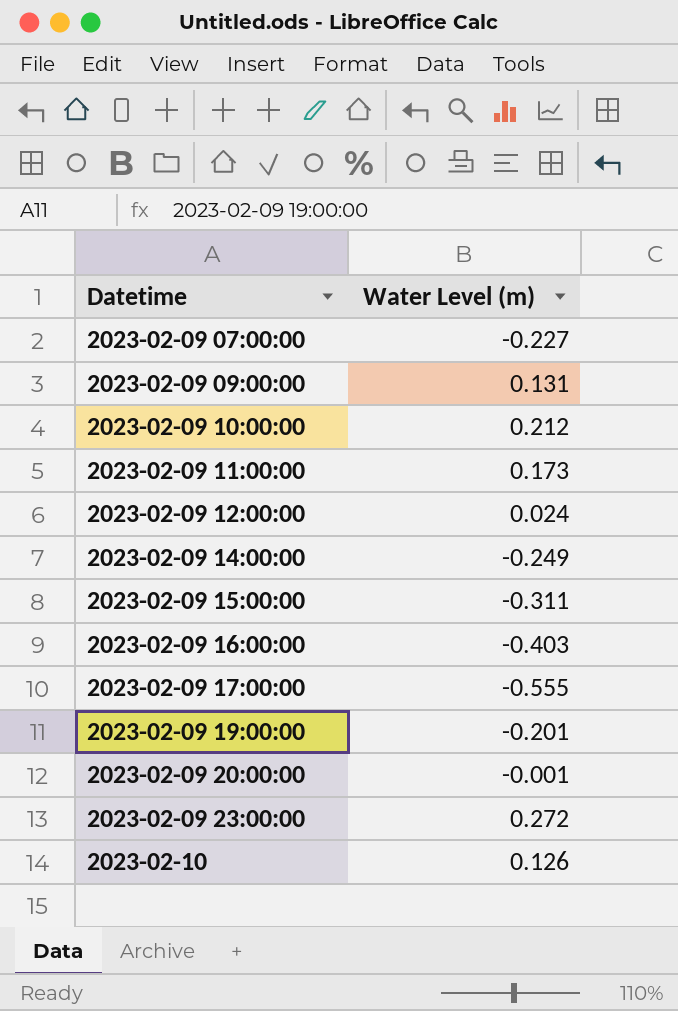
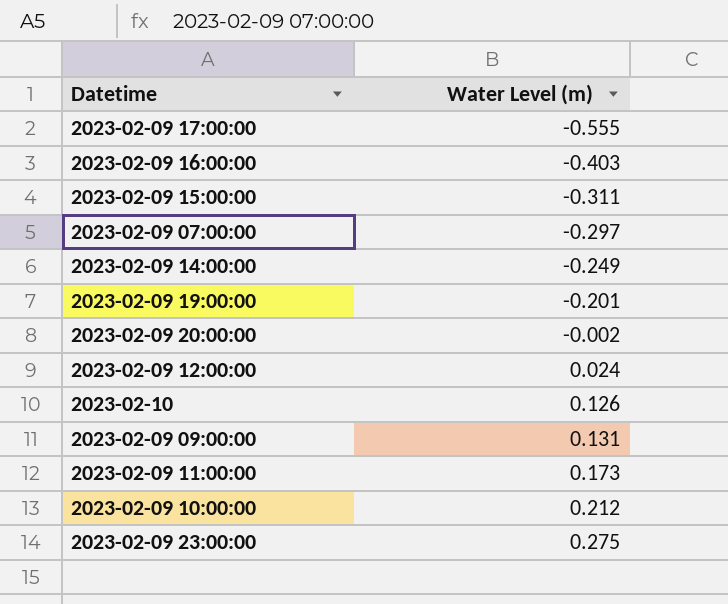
row order: Datetime ascending -> Water Level (m) ascending
2023-02-09 07:00:00 | Water Level (m): -0.227 -> -0.297
2023-02-09 20:00:00 | Water Level (m): -0.001 -> -0.002
2023-02-09 23:00:00 | Water Level (m): 0.272 -> 0.275

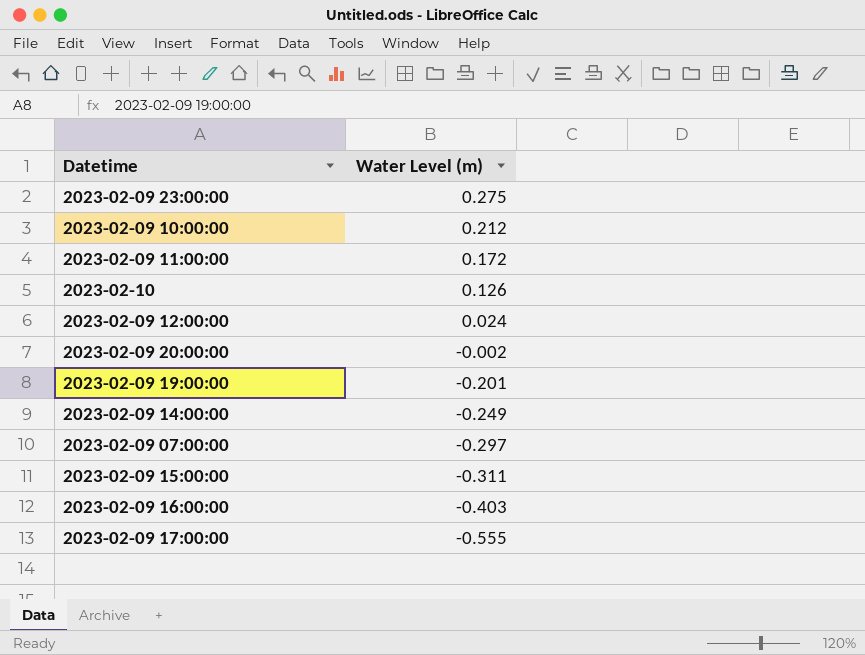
row order: Water Level (m) ascending -> Water Level (m) descending
row 2023-02-09 09:00:00: 0.131 -> none
2023-02-09 11:00:00 | Water Level (m): 0.173 -> 0.172

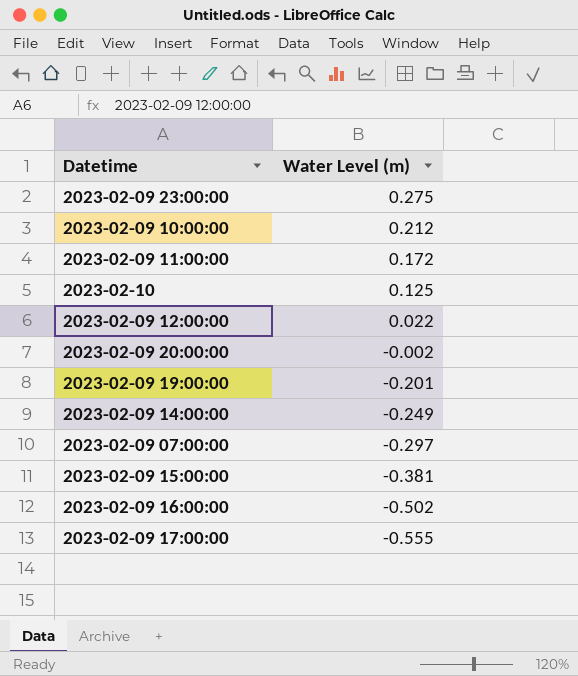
2023-02-10 | Water Level (m): 0.126 -> 0.125
2023-02-09 12:00:00 | Water Level (m): 0.024 -> 0.022
2023-02-09 15:00:00 | Water Level (m): -0.311 -> -0.381
2023-02-09 16:00:00 | Water Level (m): -0.403 -> -0.502

